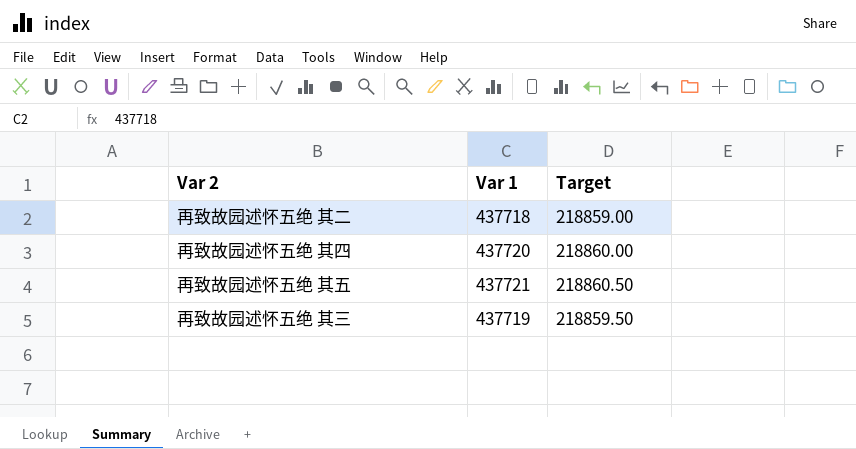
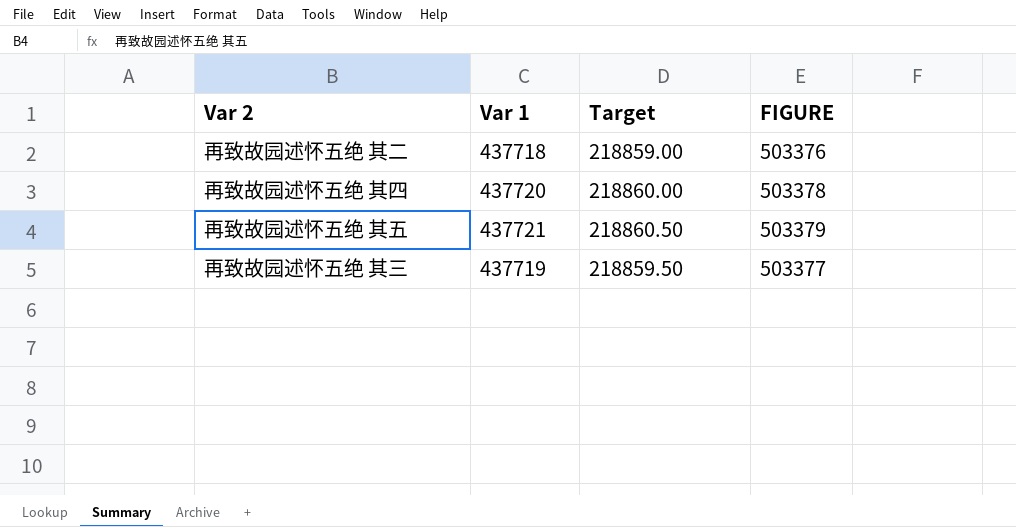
column FIGURE | formula: none -> [Var 1] * 1.15

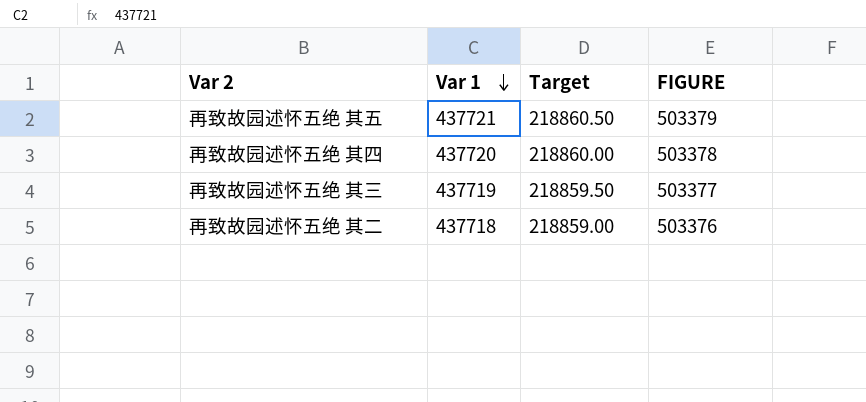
row order: none -> Var 1 descending

